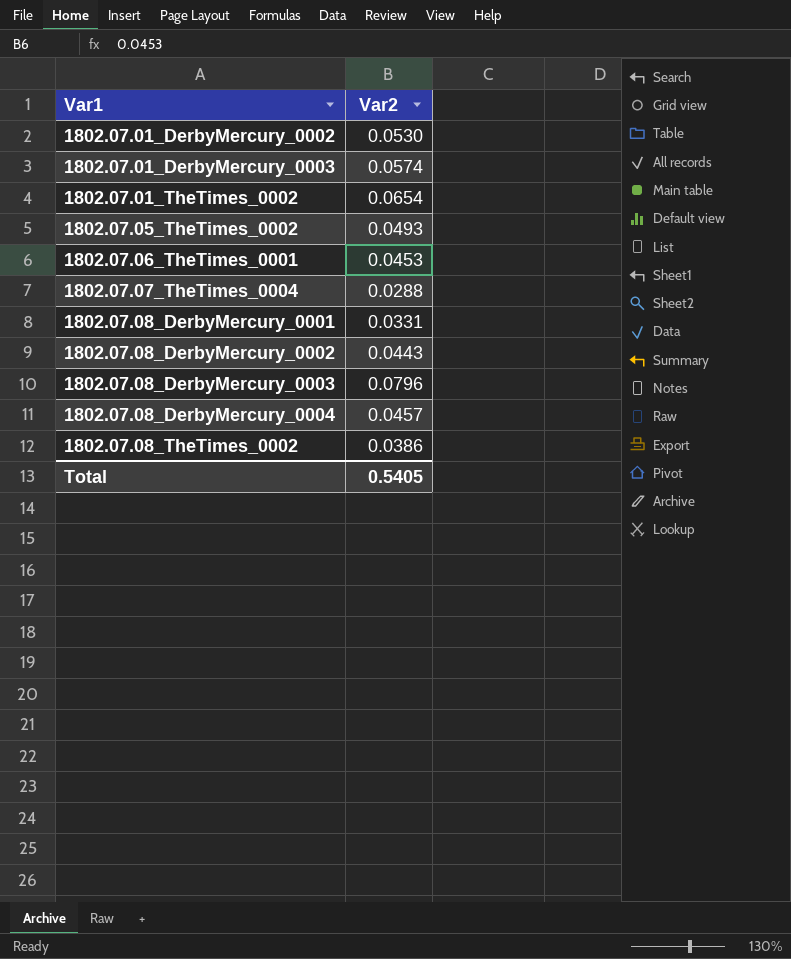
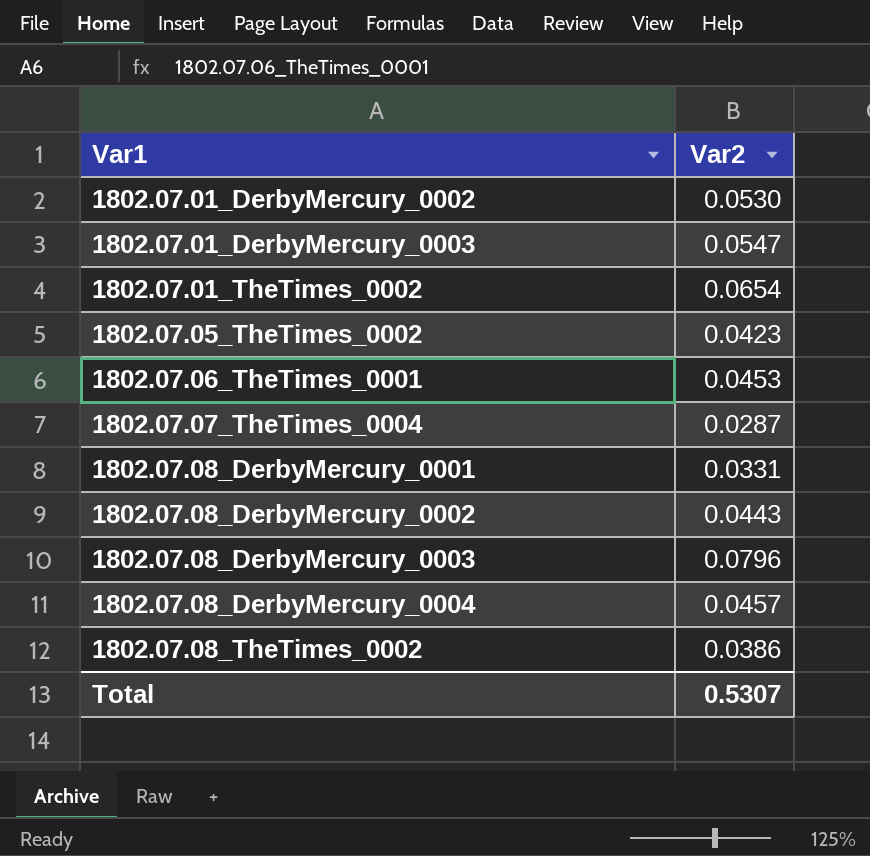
1802.07.01_DerbyMercury_0003 | Var2: 0.0574 -> 0.0547
1802.07.05_TheTimes_0002 | Var2: 0.0493 -> 0.0423
1802.07.07_TheTimes_0004 | Var2: 0.0288 -> 0.0287
Total | Var2: 0.5405 -> 0.5307

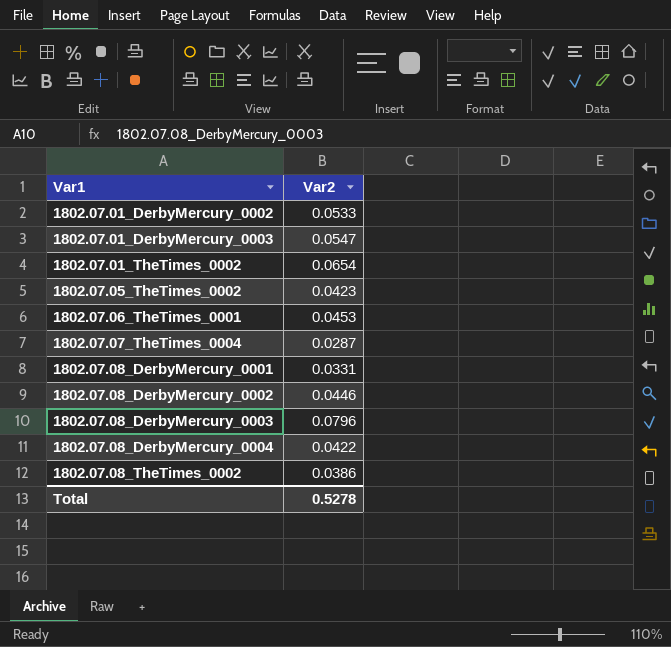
1802.07.01_DerbyMercury_0002 | Var2: 0.0530 -> 0.0533
1802.07.08_DerbyMercury_0002 | Var2: 0.0443 -> 0.0446
1802.07.08_DerbyMercury_0004 | Var2: 0.0457 -> 0.0422
Total | Var2: 0.5307 -> 0.5278

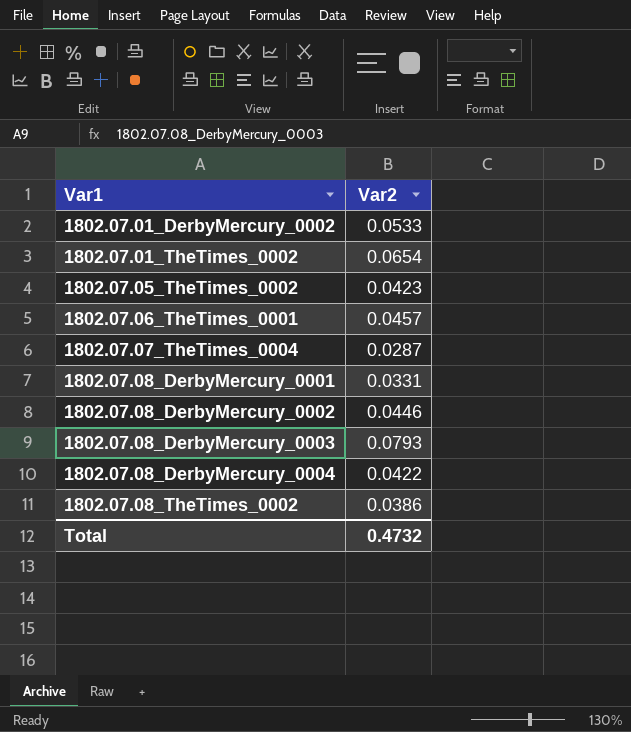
row 1802.07.01_DerbyMercury_0003: 0.0547 -> none
1802.07.06_TheTimes_0001 | Var2: 0.0453 -> 0.0457
1802.07.08_DerbyMercury_0003 | Var2: 0.0796 -> 0.0793
Total | Var2: 0.5278 -> 0.4732

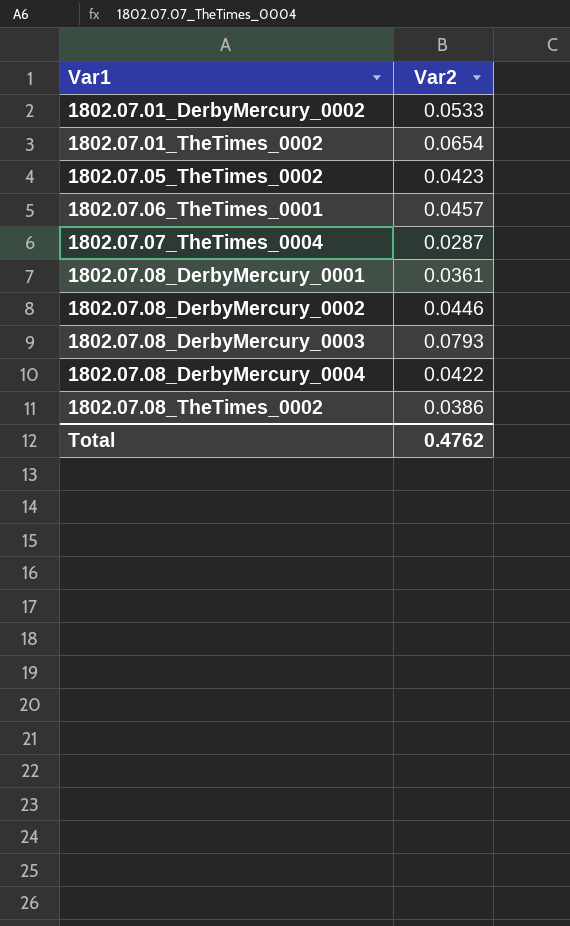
1802.07.08_DerbyMercury_0001 | Var2: 0.0331 -> 0.0361
Total | Var2: 0.4732 -> 0.4762

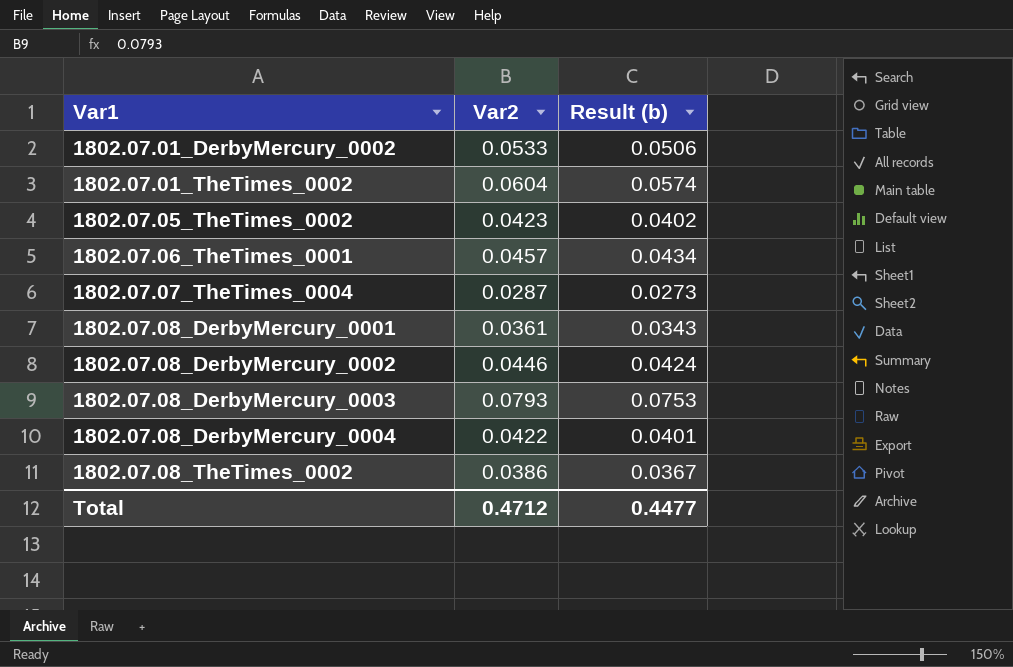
column Result (b) | formula: none -> [Var2] * 0.95
1802.07.01_TheTimes_0002 | Var2: 0.0654 -> 0.0604
Total | Var2: 0.4762 -> 0.4712

